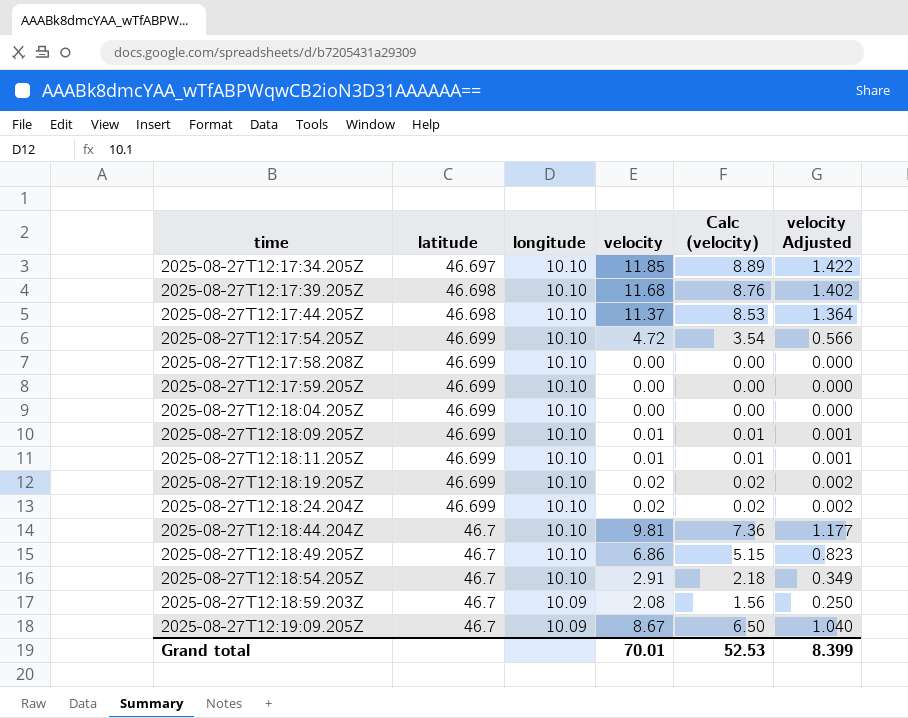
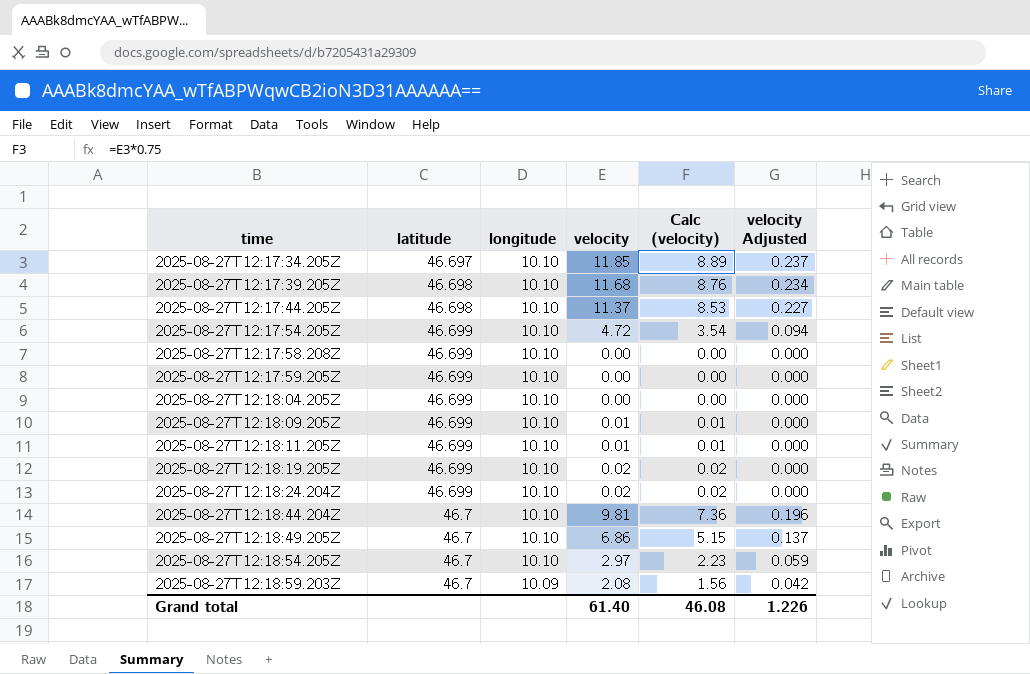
column velocity Adjusted | formula: [velocity] * 0.12 -> [velocity] * 0.02
row 2025-08-27T12:19:09.205Z: 46.7 | 10.09 | 8.67 | 6.50 | 1.040 -> none
2025-08-27T12:18:54.205Z | velocity: 2.91 -> 2.97
2025-08-27T12:18:54.205Z | Calc (velocity): 2.18 -> 2.23
Grand total | velocity: 70.01 -> 61.40
Grand total | Calc (velocity): 52.53 -> 46.08
Grand total | velocity Adjusted: 8.399 -> 1.226

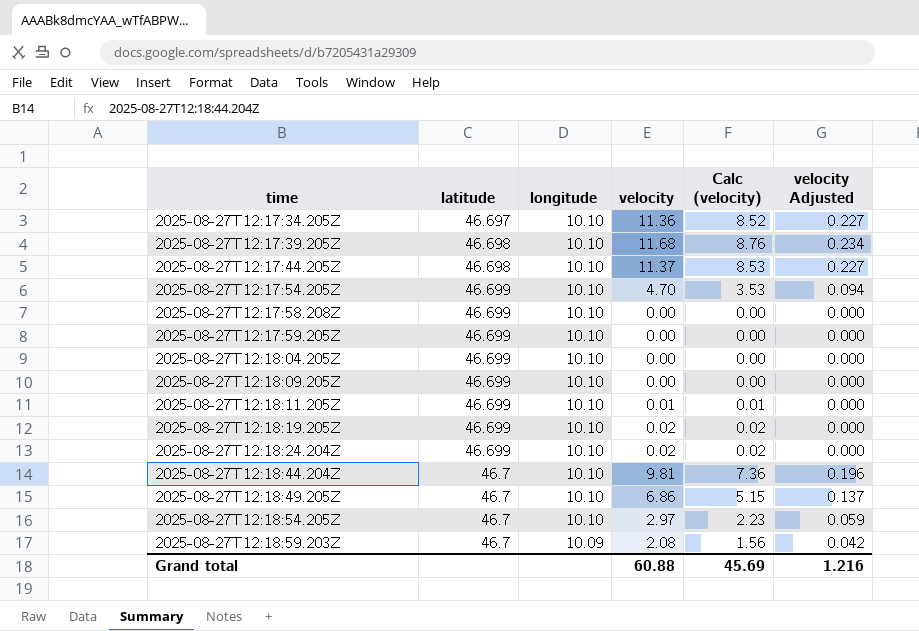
2025-08-27T12:17:34.205Z | velocity: 11.85 -> 11.36
2025-08-27T12:17:34.205Z | Calc (velocity): 8.89 -> 8.52
2025-08-27T12:17:34.205Z | velocity Adjusted: 0.237 -> 0.227
2025-08-27T12:17:54.205Z | velocity: 4.72 -> 4.70
2025-08-27T12:17:54.205Z | Calc (velocity): 3.54 -> 3.53
2025-08-27T12:18:09.205Z | velocity: 0.01 -> 0.00
2025-08-27T12:18:09.205Z | Calc (velocity): 0.01 -> 0.00
Grand total | velocity: 61.40 -> 60.88
Grand total | Calc (velocity): 46.08 -> 45.69
Grand total | velocity Adjusted: 1.226 -> 1.216

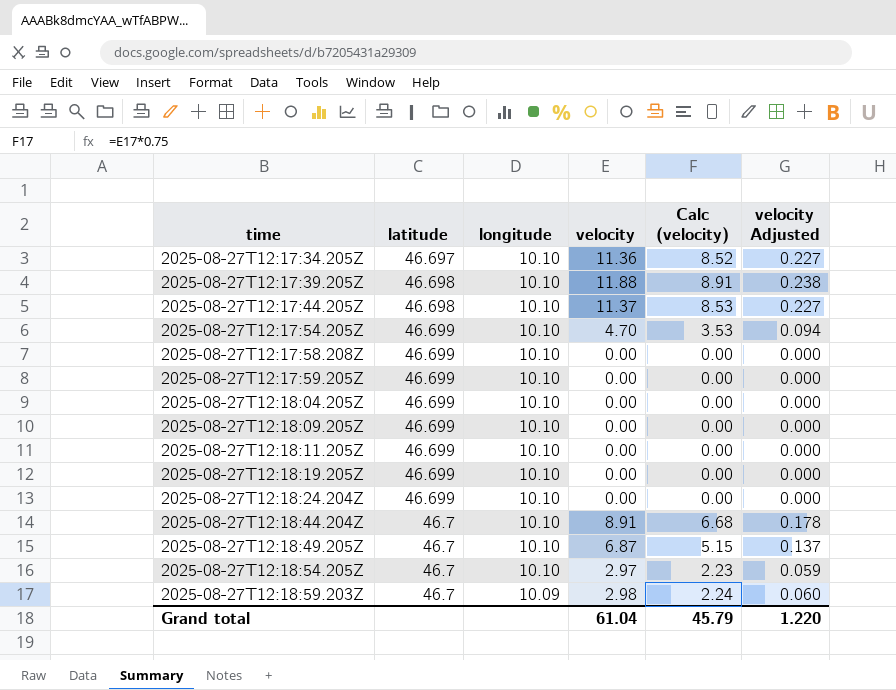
2025-08-27T12:17:39.205Z | velocity: 11.68 -> 11.88
2025-08-27T12:17:39.205Z | Calc (velocity): 8.76 -> 8.91
2025-08-27T12:17:39.205Z | velocity Adjusted: 0.234 -> 0.238
2025-08-27T12:18:11.205Z | velocity: 0.01 -> 0.00
2025-08-27T12:18:11.205Z | Calc (velocity): 0.01 -> 0.00
2025-08-27T12:18:19.205Z | velocity: 0.02 -> 0.00
2025-08-27T12:18:19.205Z | Calc (velocity): 0.02 -> 0.00
2025-08-27T12:18:24.204Z | velocity: 0.02 -> 0.00
2025-08-27T12:18:24.204Z | Calc (velocity): 0.02 -> 0.00
2025-08-27T12:18:44.204Z | velocity: 9.81 -> 8.91
2025-08-27T12:18:44.204Z | Calc (velocity): 7.36 -> 6.68
2025-08-27T12:18:44.204Z | velocity Adjusted: 0.196 -> 0.178
2025-08-27T12:18:49.205Z | velocity: 6.86 -> 6.87
2025-08-27T12:18:59.203Z | velocity: 2.08 -> 2.98
2025-08-27T12:18:59.203Z | Calc (velocity): 1.56 -> 2.24
2025-08-27T12:18:59.203Z | velocity Adjusted: 0.042 -> 0.060
Grand total | velocity: 60.88 -> 61.04
Grand total | Calc (velocity): 45.69 -> 45.79
Grand total | velocity Adjusted: 1.216 -> 1.220

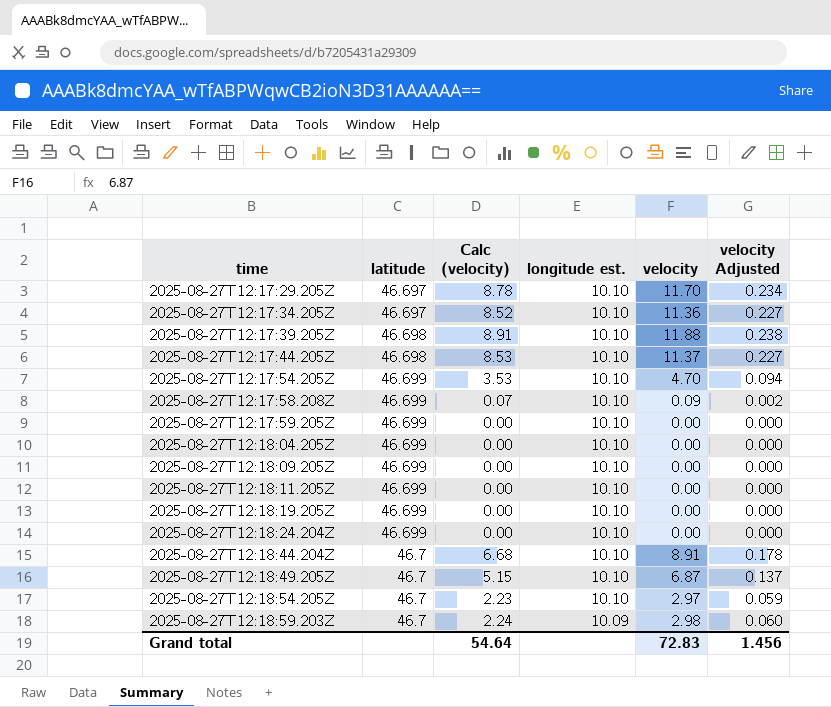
column Calc (velocity) | position: 5 -> 3
column name: longitude -> longitude est.
row 2025-08-27T12:17:29.205Z: none -> 46.697 | 8.78 | 10.10 | 11.70 | 0.234
2025-08-27T12:17:58.208Z | Calc (velocity): 0.00 -> 0.07
2025-08-27T12:17:58.208Z | velocity: 0.00 -> 0.09
2025-08-27T12:17:58.208Z | velocity Adjusted: 0.000 -> 0.002
Grand total | Calc (velocity): 45.79 -> 54.64
Grand total | velocity: 61.04 -> 72.83
Grand total | velocity Adjusted: 1.220 -> 1.456

